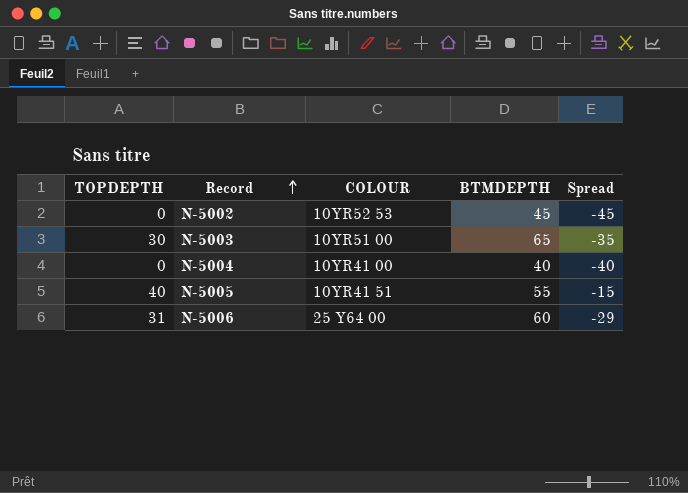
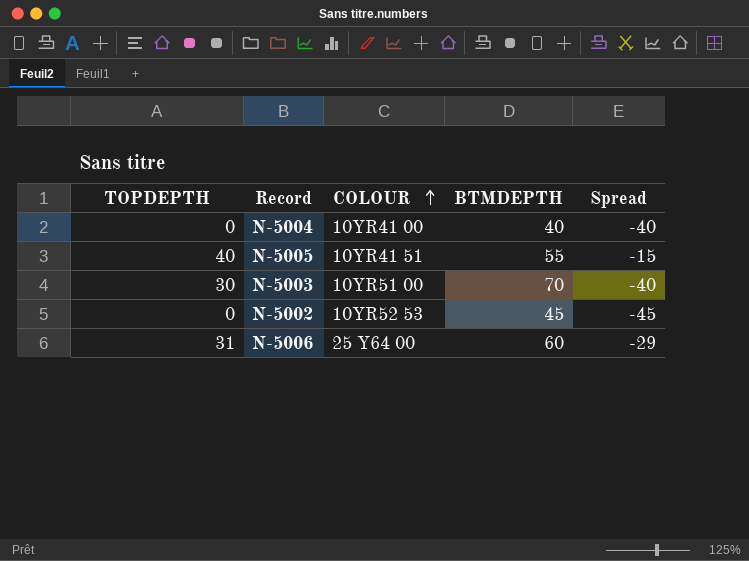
row order: Record ascending -> COLOUR ascending
N-5003 | BTMDEPTH: 65 -> 70
N-5003 | Spread: -35 -> -40

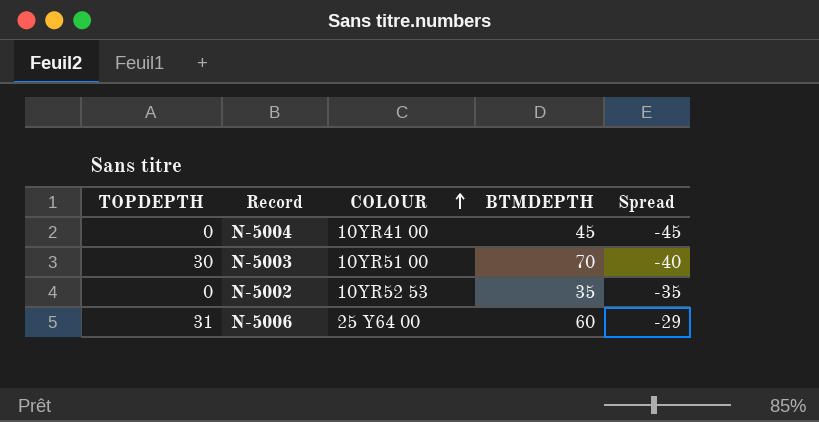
row N-5005: 40 | 10YR41 51 | 55 | -15 -> none
N-5004 | BTMDEPTH: 40 -> 45
N-5004 | Spread: -40 -> -45
N-5002 | BTMDEPTH: 45 -> 35
N-5002 | Spread: -45 -> -35

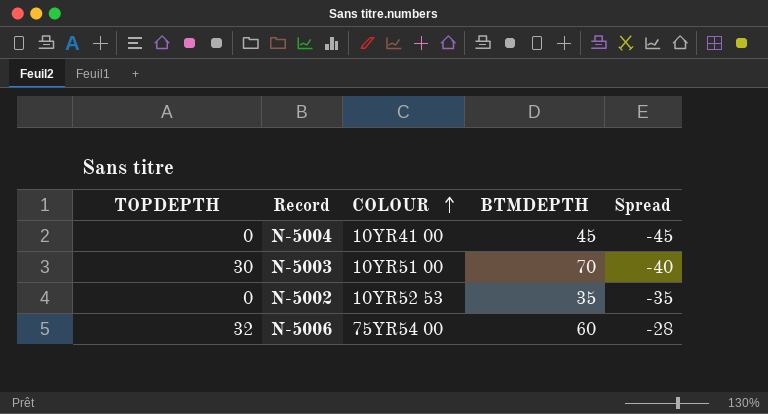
N-5006 | TOPDEPTH: 31 -> 32
N-5006 | COLOUR: 25 Y64 00 -> 75YR54 00
N-5006 | Spread: -29 -> -28

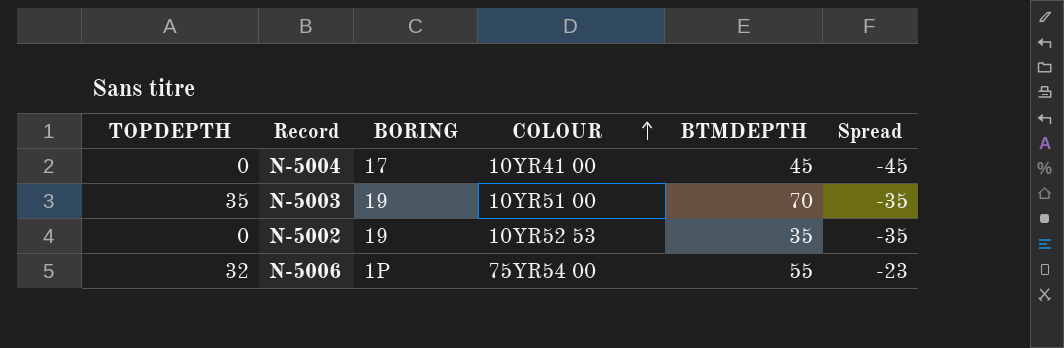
column BORING | position: none -> 3
N-5003 | TOPDEPTH: 30 -> 35
N-5003 | Spread: -40 -> -35
N-5006 | BTMDEPTH: 60 -> 55
N-5006 | Spread: -28 -> -23

